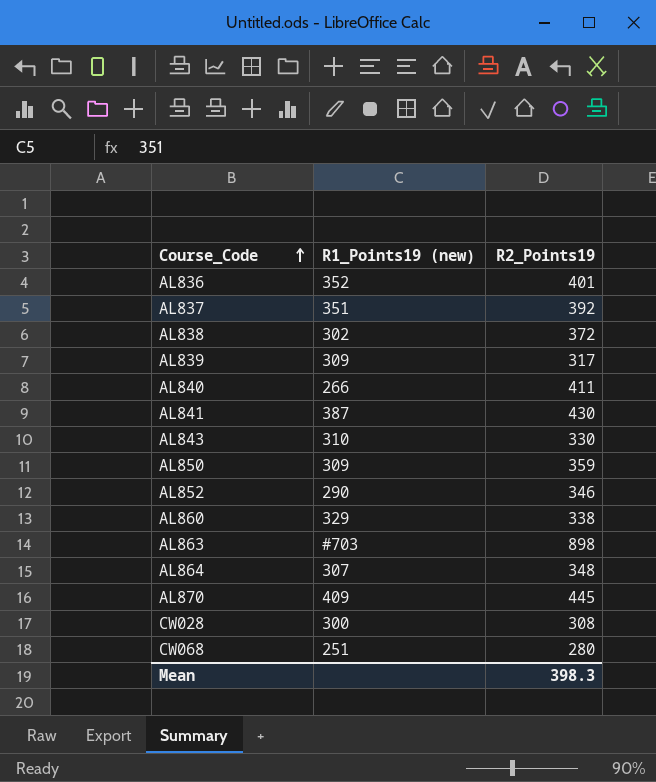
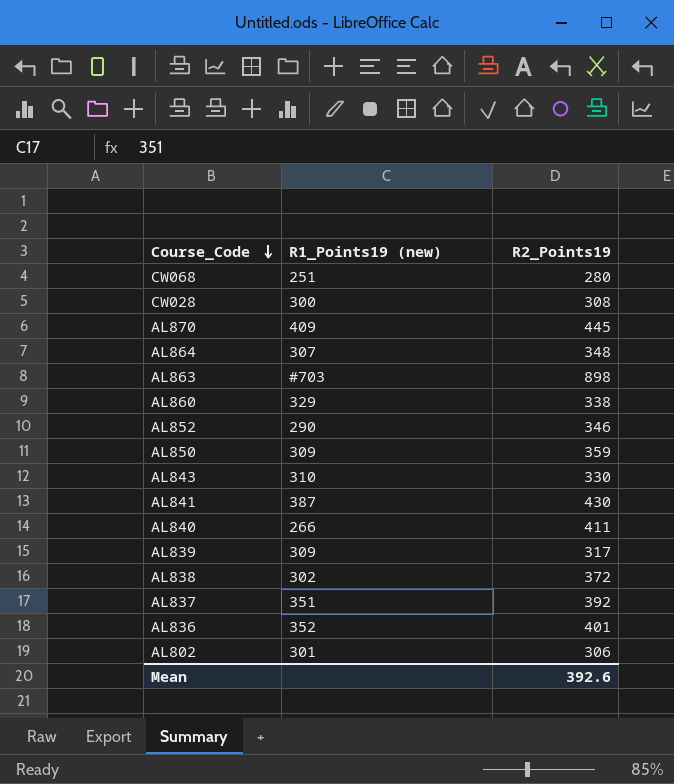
row order: Course_Code ascending -> Course_Code descending
row AL802: none -> 301 | 306
Mean | R2_Points19: 398.3 -> 392.6

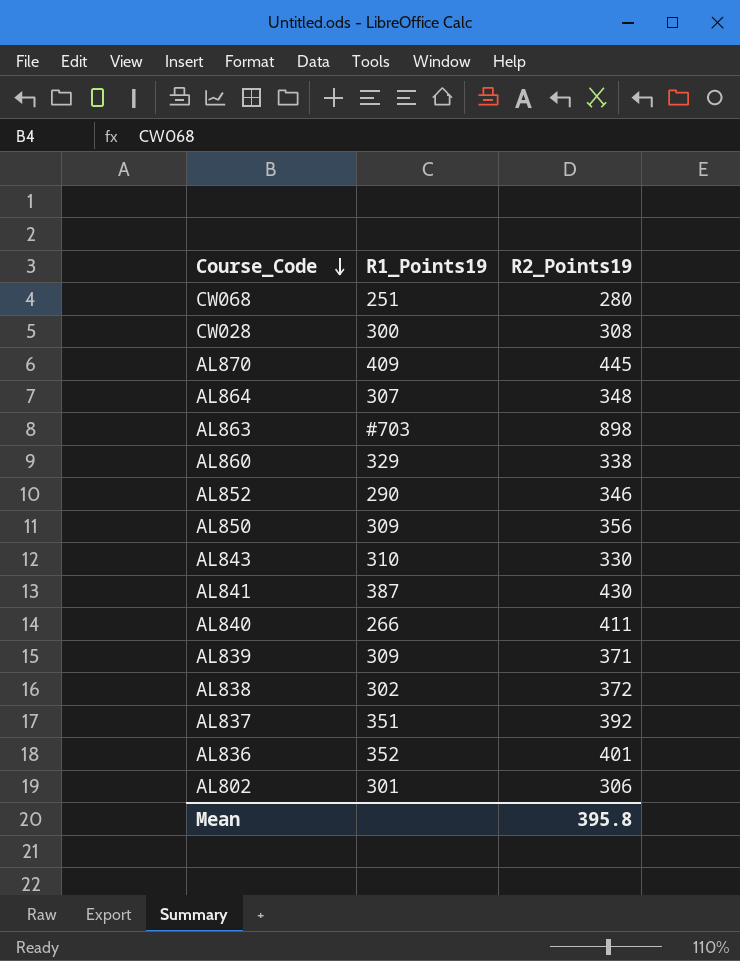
column name: R1_Points19 (new) -> R1_Points19
AL850 | R2_Points19: 359 -> 356
AL839 | R2_Points19: 317 -> 371
Mean | R2_Points19: 392.6 -> 395.8

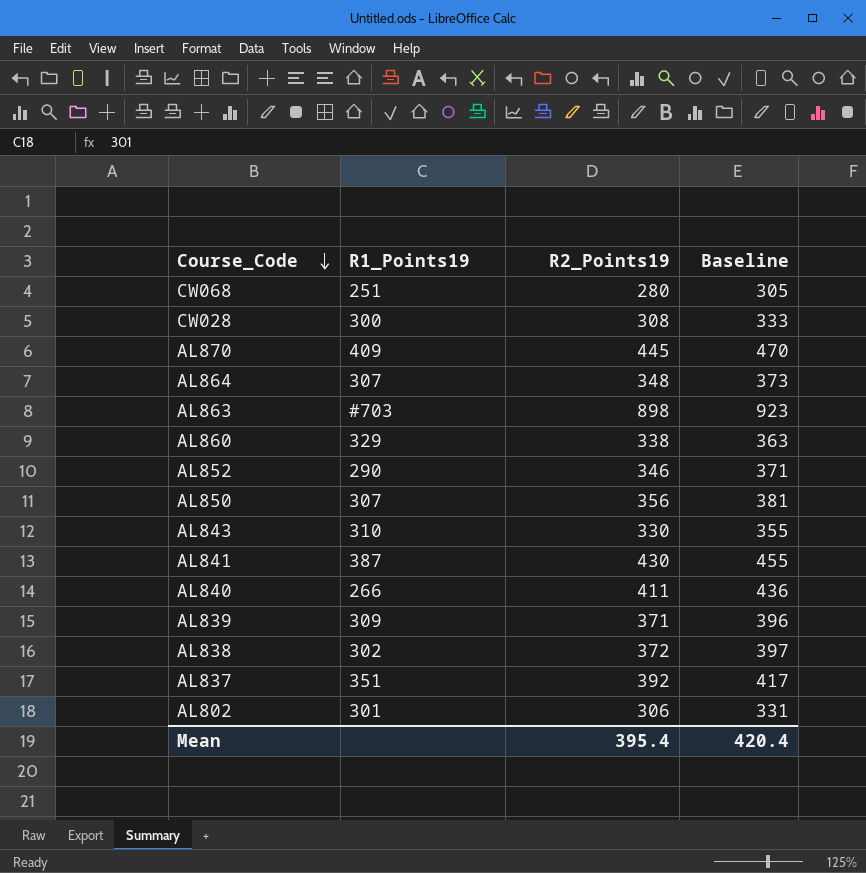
column Baseline | formula: none -> [R2_Points19] + 25
row AL836: 352 | 401 -> none
AL850 | R1_Points19: 309 -> 307
Mean | R2_Points19: 395.8 -> 395.4

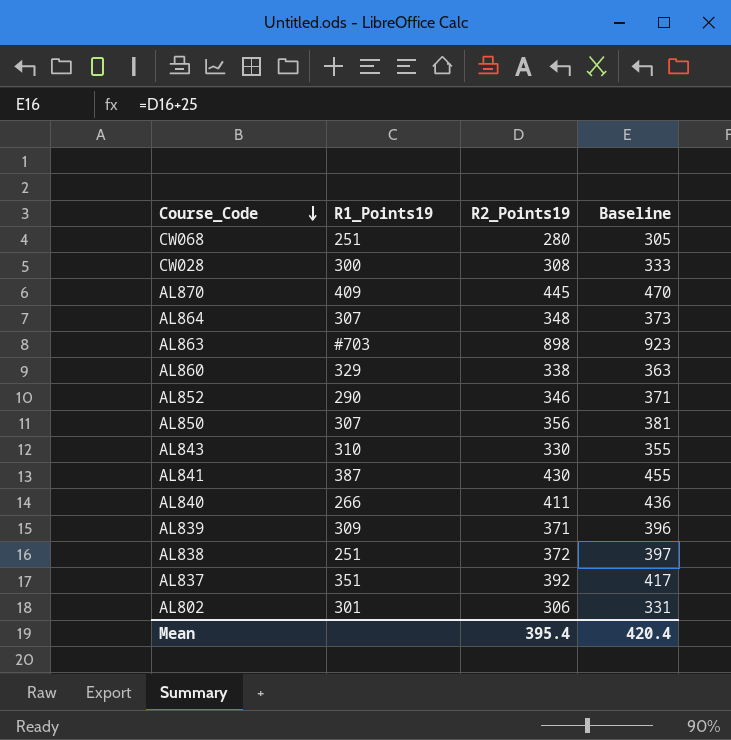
AL838 | R1_Points19: 302 -> 251

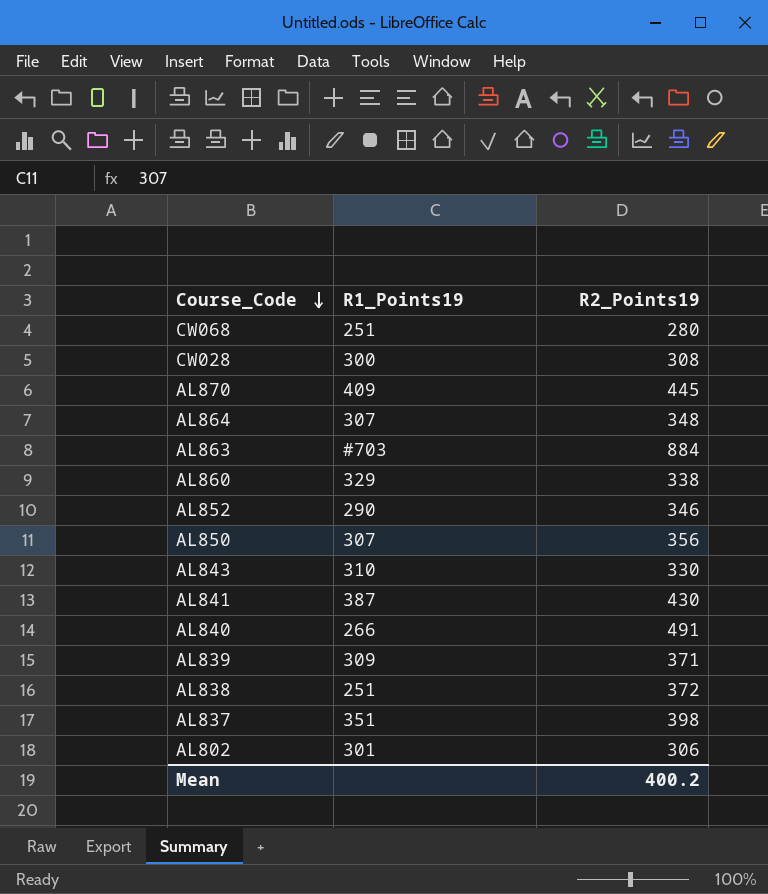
column Baseline | formula: [R2_Points19] + 25 -> none
AL863 | R2_Points19: 898 -> 884
AL840 | R2_Points19: 411 -> 491
AL837 | R2_Points19: 392 -> 398
Mean | R2_Points19: 395.4 -> 400.2

